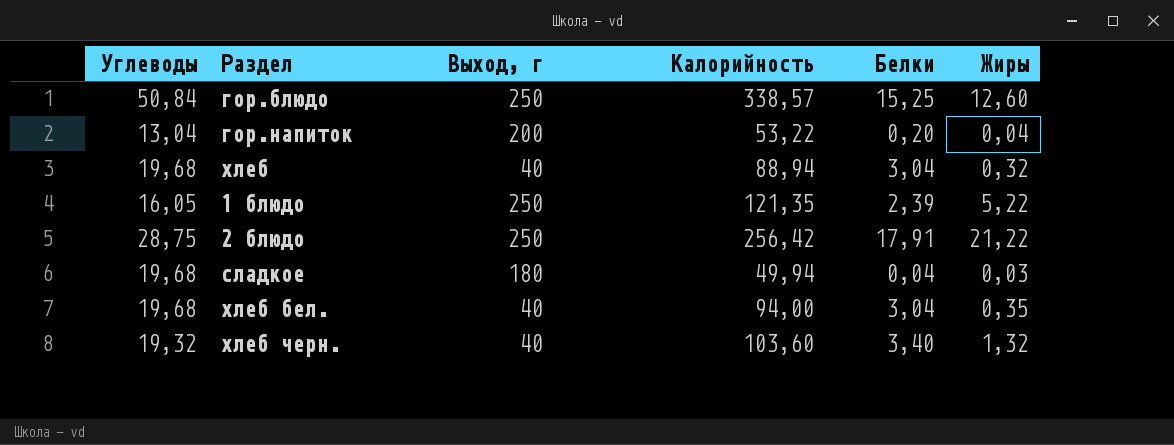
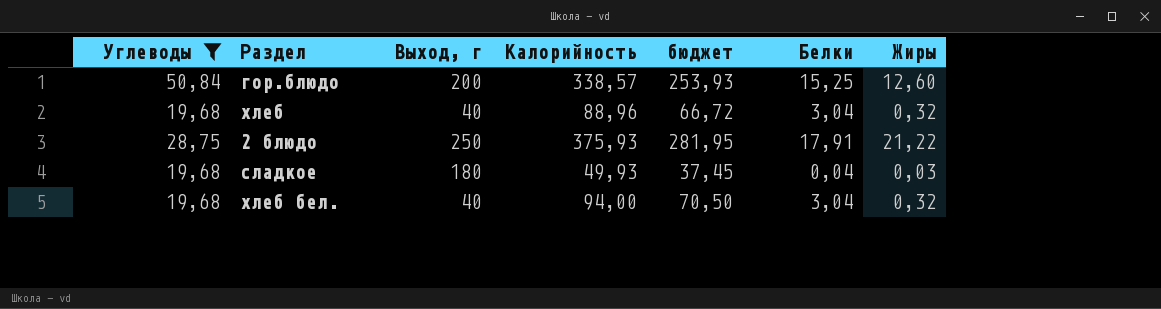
filter: none -> Углеводы >= 19,68
column бюджет | formula: none -> [Калорийность] * 0,75
гор.блюдо | Выход, г: 250 -> 200
хлеб | Калорийность: 88,94 -> 88,96
2 блюдо | Калорийность: 256,42 -> 375,93
сладкое | Калорийность: 49,94 -> 49,93
хлеб бел. | Жиры: 0,35 -> 0,32

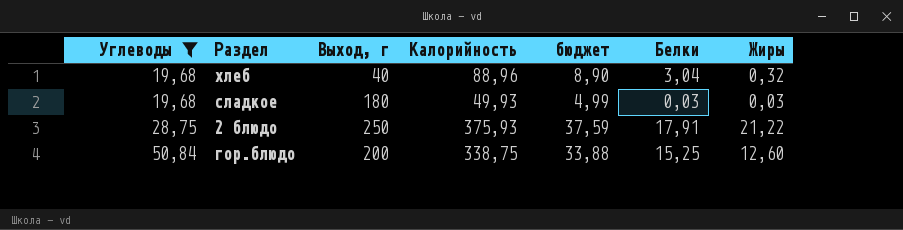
row order: none -> Углеводы ascending
column бюджет | formula: [Калорийность] * 0,75 -> [Калорийность] * 0,1
row хлеб бел.: 19,68 | 40 | 94,00 | 70,50 | 3,04 | 0,32 -> none
сладкое | Белки: 0,04 -> 0,03
гор.блюдо | Калорийность: 338,57 -> 338,75

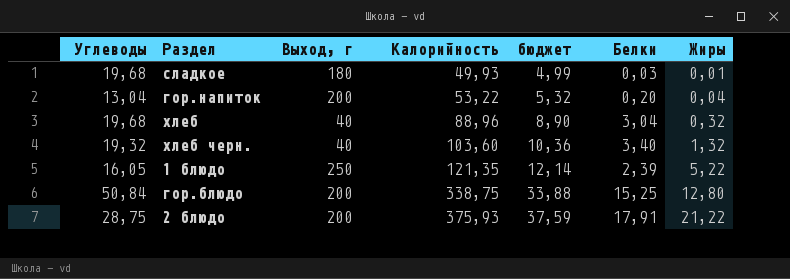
filter: Углеводы >= 19,68 -> none
row order: Углеводы ascending -> Калорийность ascending
сладкое | Жиры: 0,03 -> 0,01
гор.блюдо | Жиры: 12,60 -> 12,80
2 блюдо | Выход, г: 250 -> 200

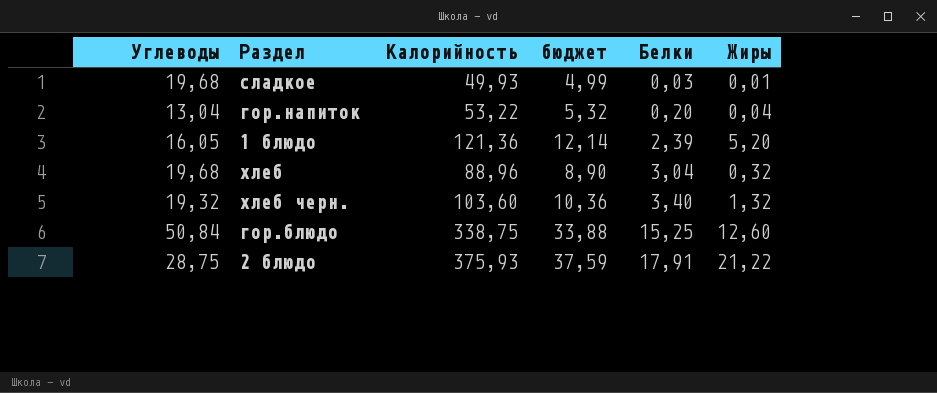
row order: Калорийность ascending -> Белки ascending
column Выход, г | position: 3 -> none
1 блюдо | Калорийность: 121,35 -> 121,36
1 блюдо | Жиры: 5,22 -> 5,20
гор.блюдо | Жиры: 12,80 -> 12,60

